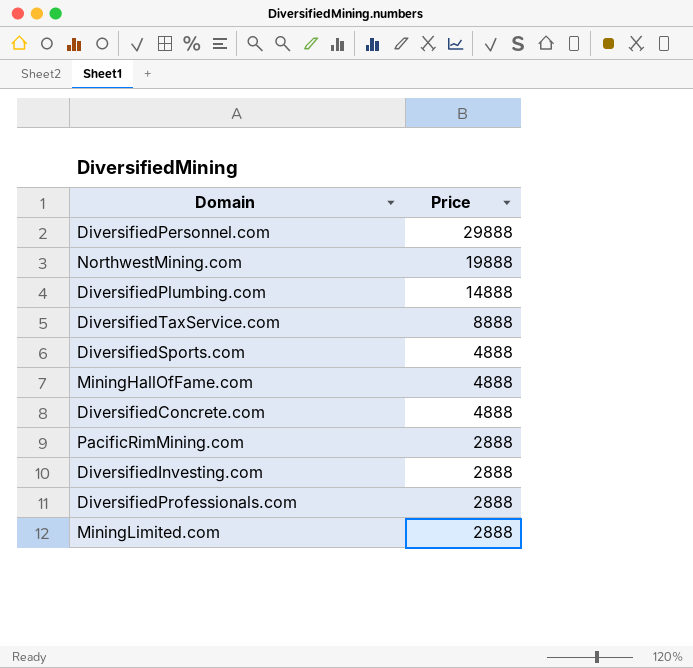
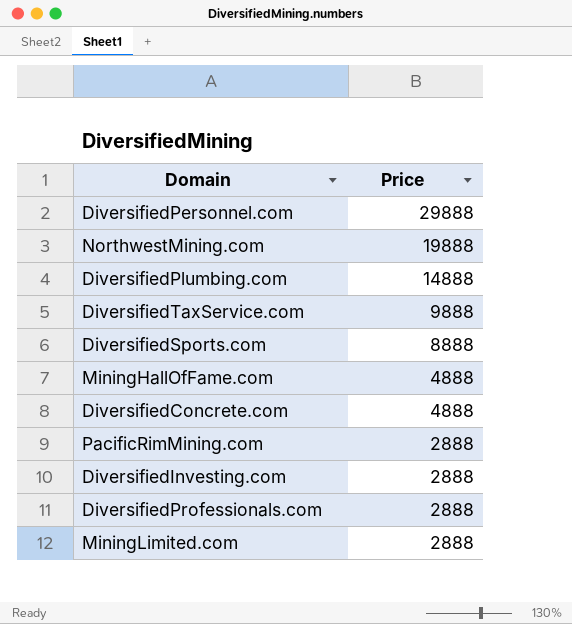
DiversifiedTaxService.com | Price: 8888 -> 9888
DiversifiedSports.com | Price: 4888 -> 8888

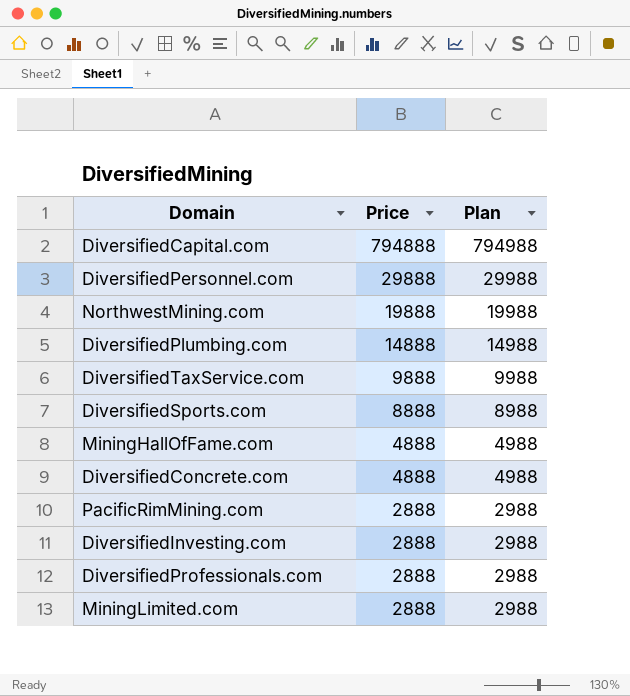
column Plan | formula: none -> [Price] + 100
row DiversifiedCapital.com: none -> 794888 | 794988

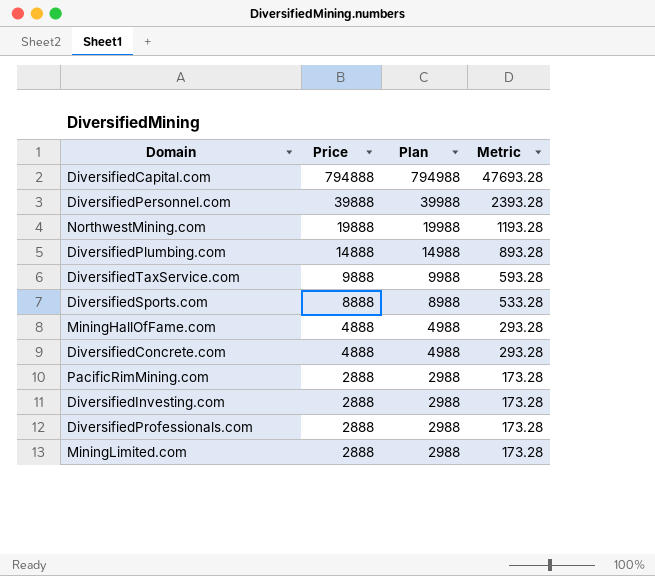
column Metric | formula: none -> [Price] * 0.06
DiversifiedPersonnel.com | Price: 29888 -> 39888
DiversifiedPersonnel.com | Plan: 29988 -> 39988

